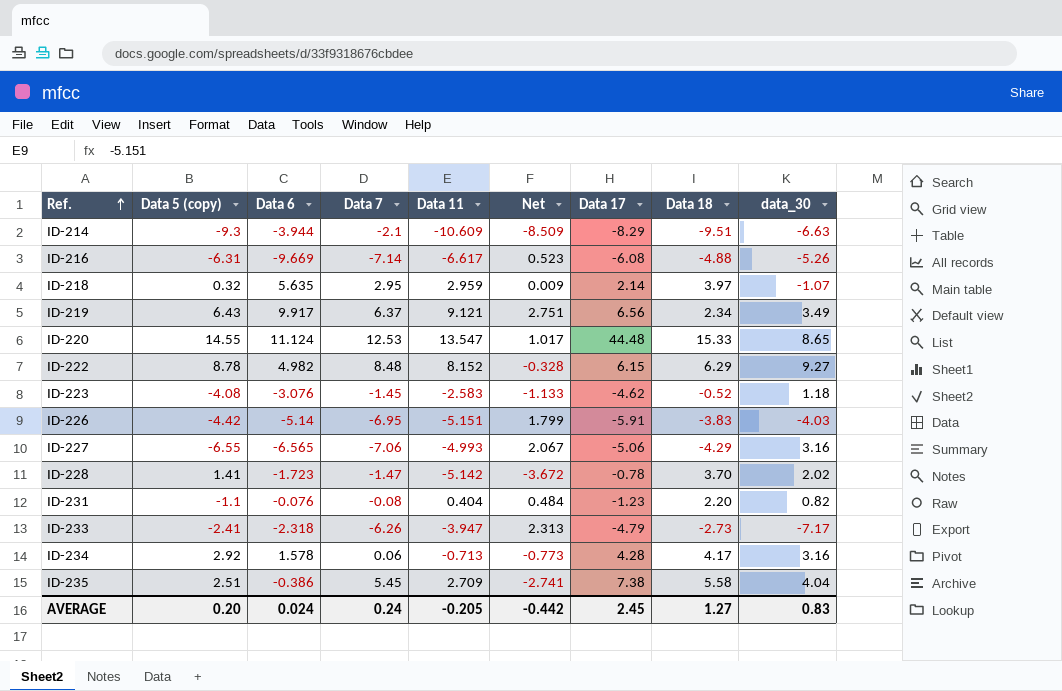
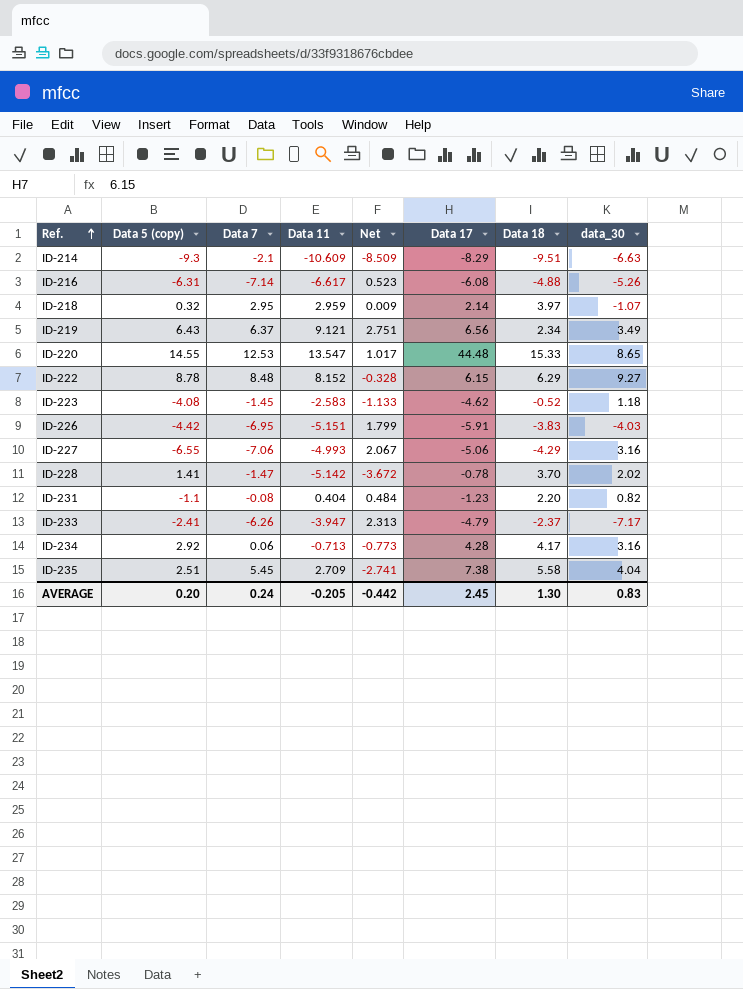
column Data 6 | position: 3 -> none
ID-233 | Data 18: -2.73 -> -2.37
AVERAGE | Data 18: 1.27 -> 1.30

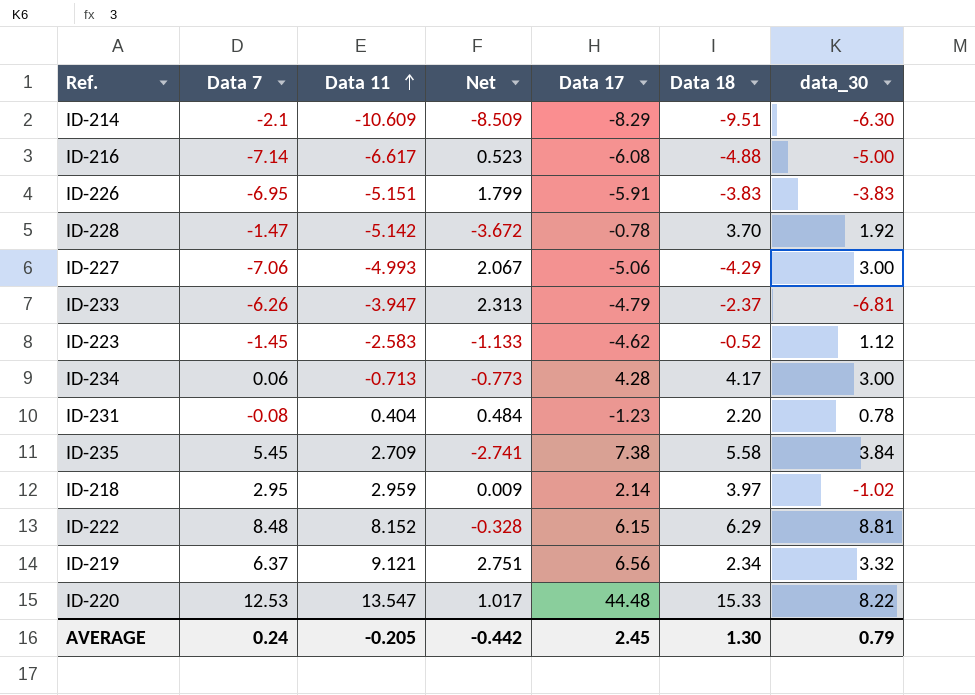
row order: Ref. ascending -> Data 11 ascending
column Data 5 (copy) | position: 2 -> none
ID-214 | data_30: -6.63 -> -6.30
ID-216 | data_30: -5.26 -> -5.00
ID-226 | data_30: -4.03 -> -3.83
ID-228 | data_30: 2.02 -> 1.92
ID-227 | data_30: 3.16 -> 3.00
ID-233 | data_30: -7.17 -> -6.81
ID-223 | data_30: 1.18 -> 1.12
ID-234 | data_30: 3.16 -> 3.00
ID-231 | data_30: 0.82 -> 0.78
ID-235 | data_30: 4.04 -> 3.84
ID-218 | data_30: -1.07 -> -1.02
ID-222 | data_30: 9.27 -> 8.81
ID-219 | data_30: 3.49 -> 3.32
ID-220 | data_30: 8.65 -> 8.22
AVERAGE | data_30: 0.83 -> 0.79

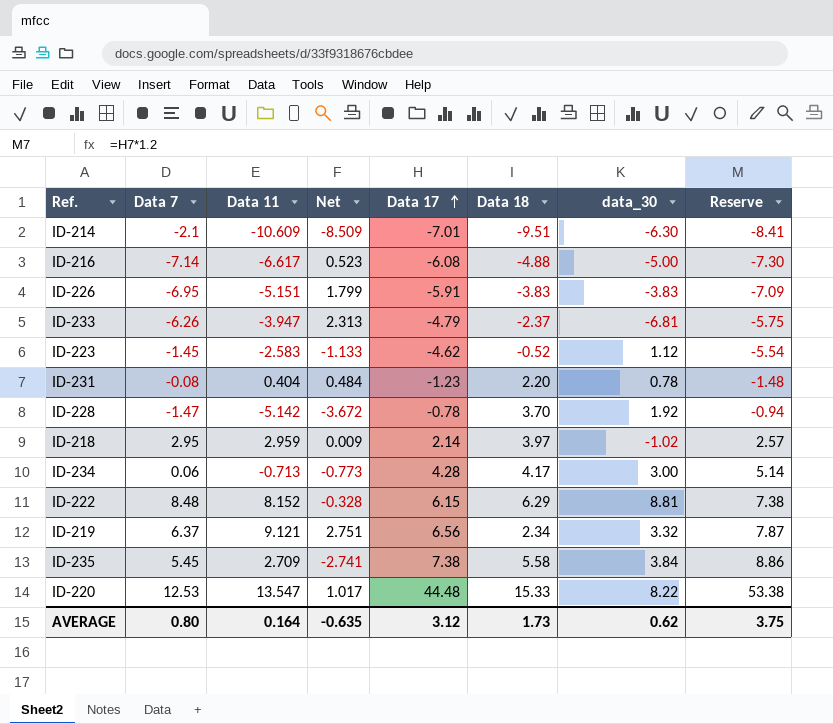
row order: Data 11 ascending -> Data 17 ascending
column Reserve | formula: none -> [Data 17] * 1.2
row ID-227: -7.06 | -4.993 | 2.067 | -5.06 | -4.29 | 3.00 -> none
ID-214 | Data 17: -8.29 -> -7.01
AVERAGE | Data 7: 0.24 -> 0.80
AVERAGE | Data 11: -0.205 -> 0.164
AVERAGE | Net: -0.442 -> -0.635
AVERAGE | Data 17: 2.45 -> 3.12
AVERAGE | Data 18: 1.30 -> 1.73
AVERAGE | data_30: 0.79 -> 0.62

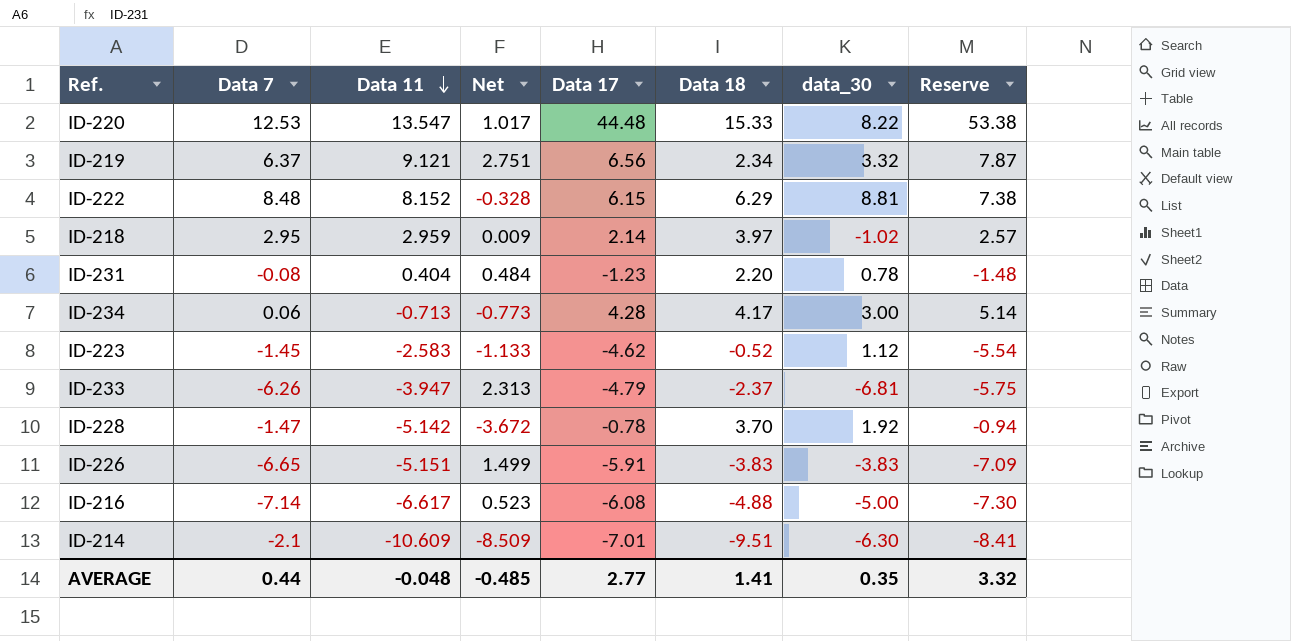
row order: Data 17 ascending -> Data 11 descending
row ID-235: 5.45 | 2.709 | -2.741 | 7.38 | 5.58 | 3.84 | 8.86 -> none
ID-226 | Data 7: -6.95 -> -6.65
ID-226 | Net: 1.799 -> 1.499
AVERAGE | Data 7: 0.80 -> 0.44
AVERAGE | Data 11: 0.164 -> -0.048
AVERAGE | Net: -0.635 -> -0.485
AVERAGE | Data 17: 3.12 -> 2.77
AVERAGE | Data 18: 1.73 -> 1.41
AVERAGE | data_30: 0.62 -> 0.35
AVERAGE | Reserve: 3.75 -> 3.32

